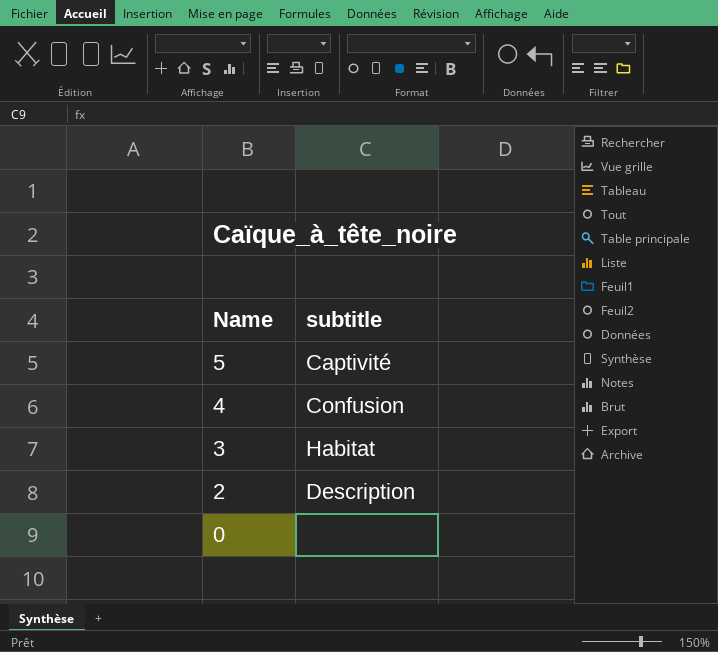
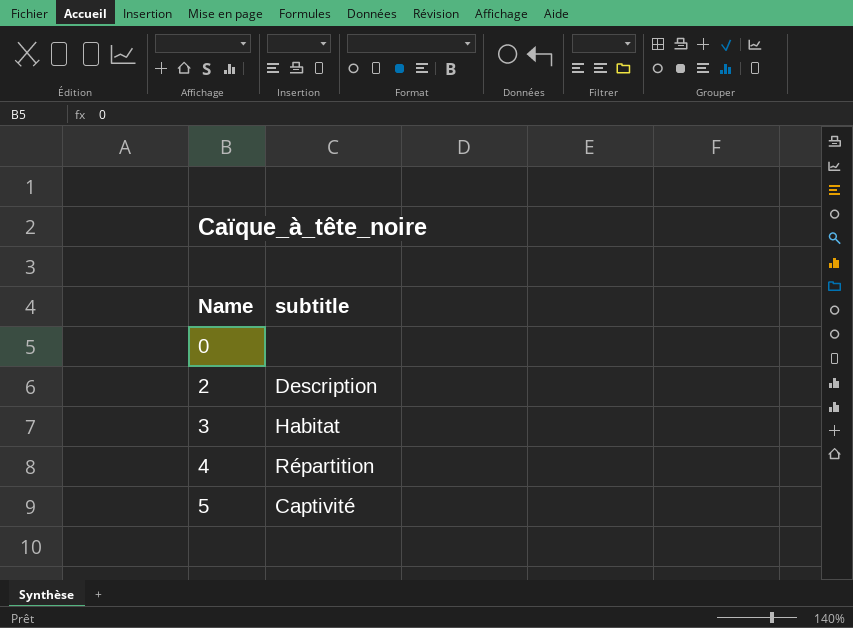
row order: Name descending -> Name ascending
4 | subtitle: Confusion -> Répartition

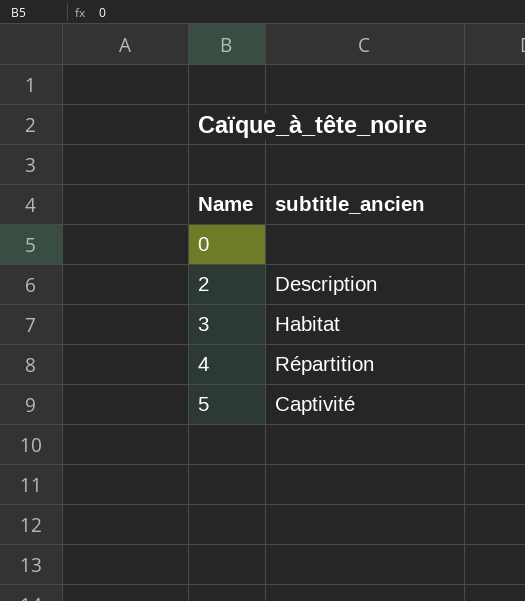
column name: subtitle -> subtitle_ancien

